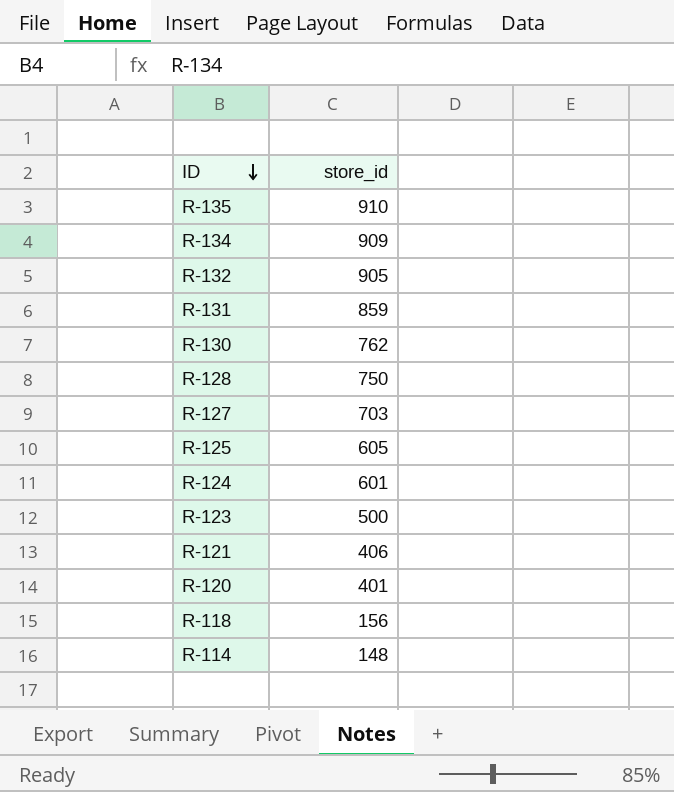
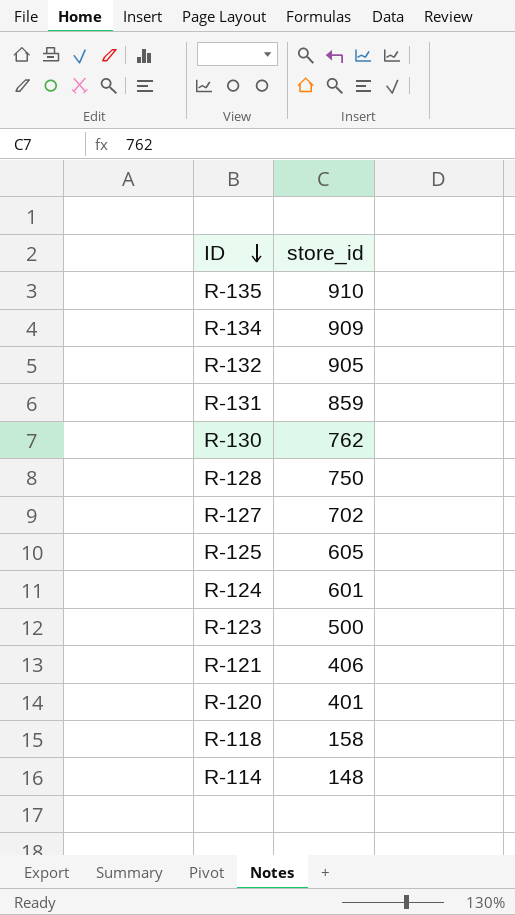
R-127 | store_id: 703 -> 702
R-118 | store_id: 156 -> 158

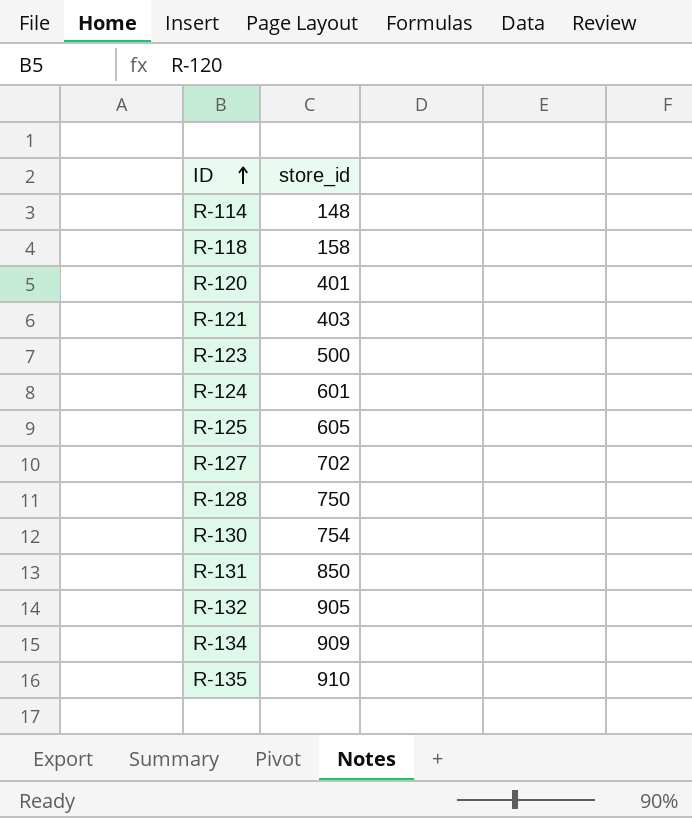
row order: ID descending -> ID ascending
R-121 | store_id: 406 -> 403
R-130 | store_id: 762 -> 754
R-131 | store_id: 859 -> 850

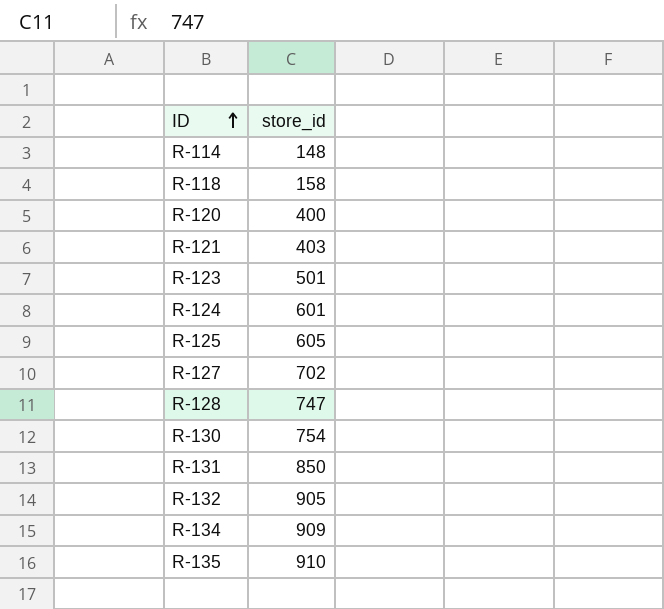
R-120 | store_id: 401 -> 400
R-123 | store_id: 500 -> 501
R-128 | store_id: 750 -> 747

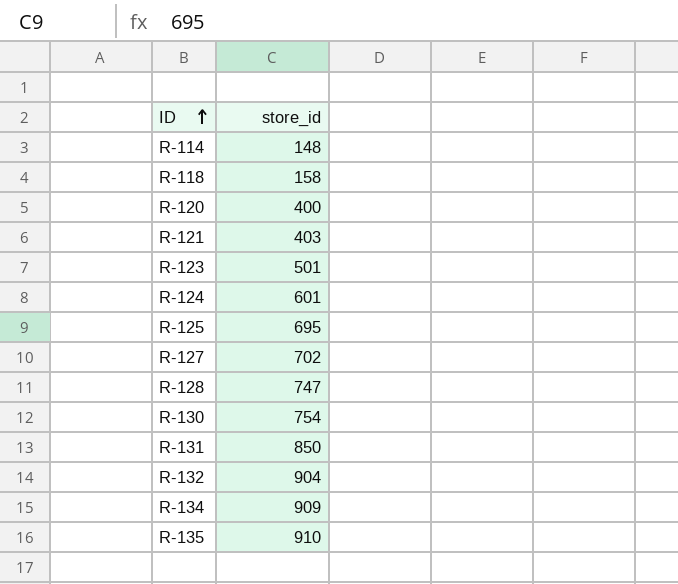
R-125 | store_id: 605 -> 695
R-132 | store_id: 905 -> 904

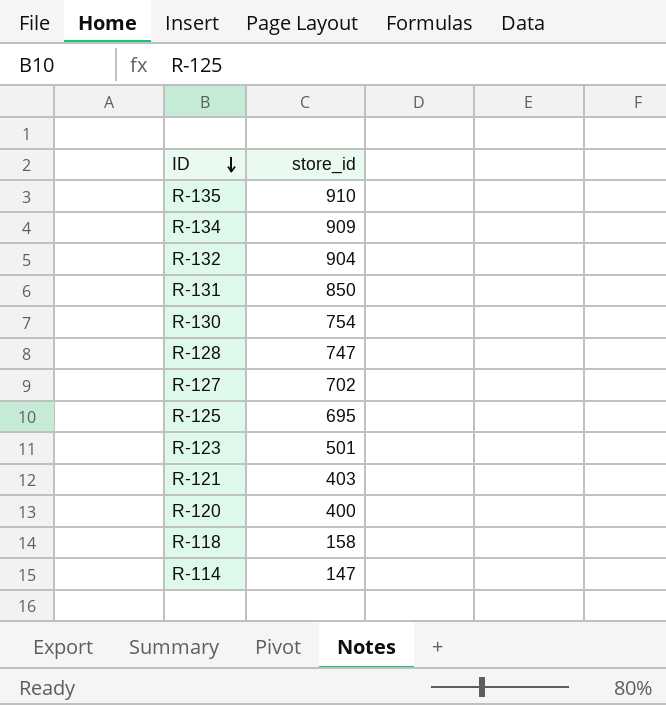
row order: ID ascending -> ID descending
row R-124: 601 -> none
R-114 | store_id: 148 -> 147

